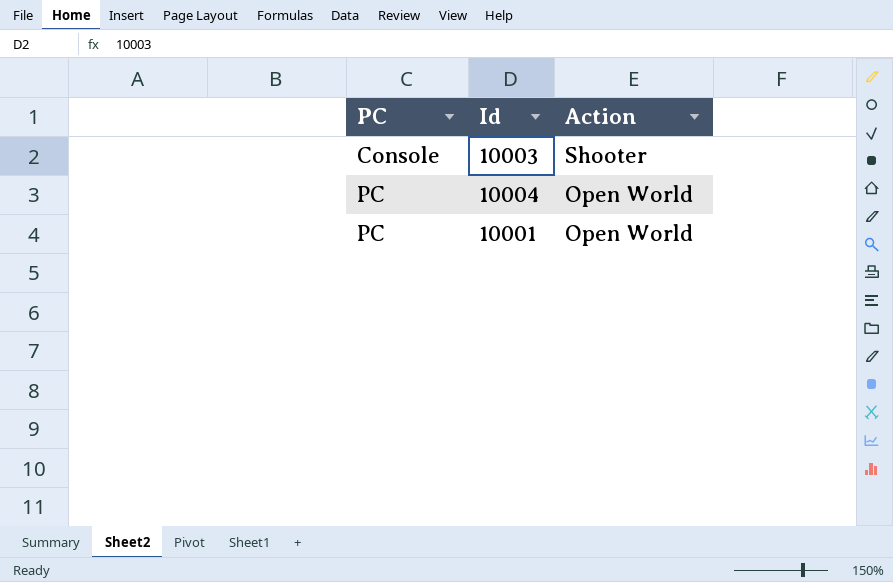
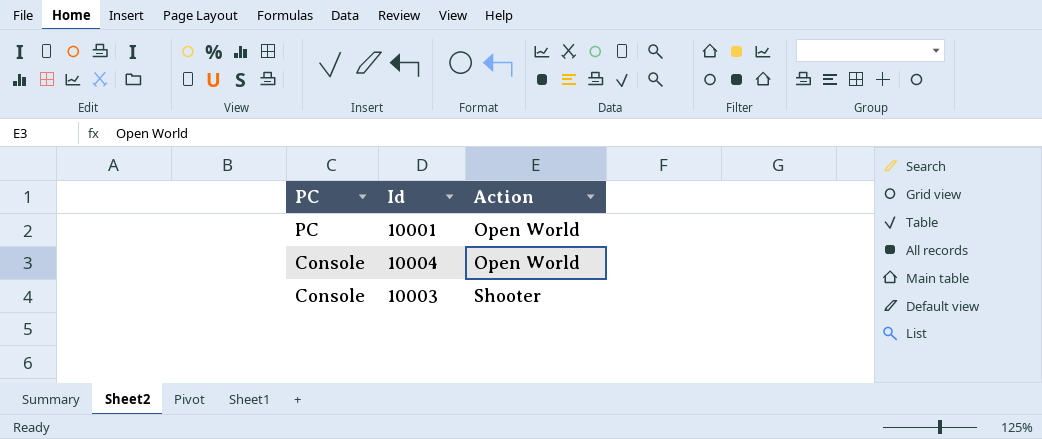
row order: PC ascending -> PC descending
10004 | PC: PC -> Console

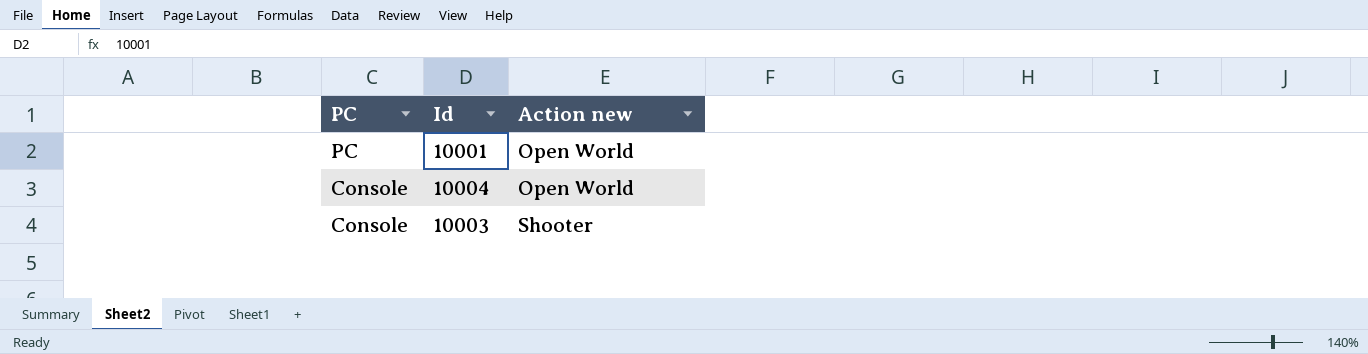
column name: Action -> Action new

